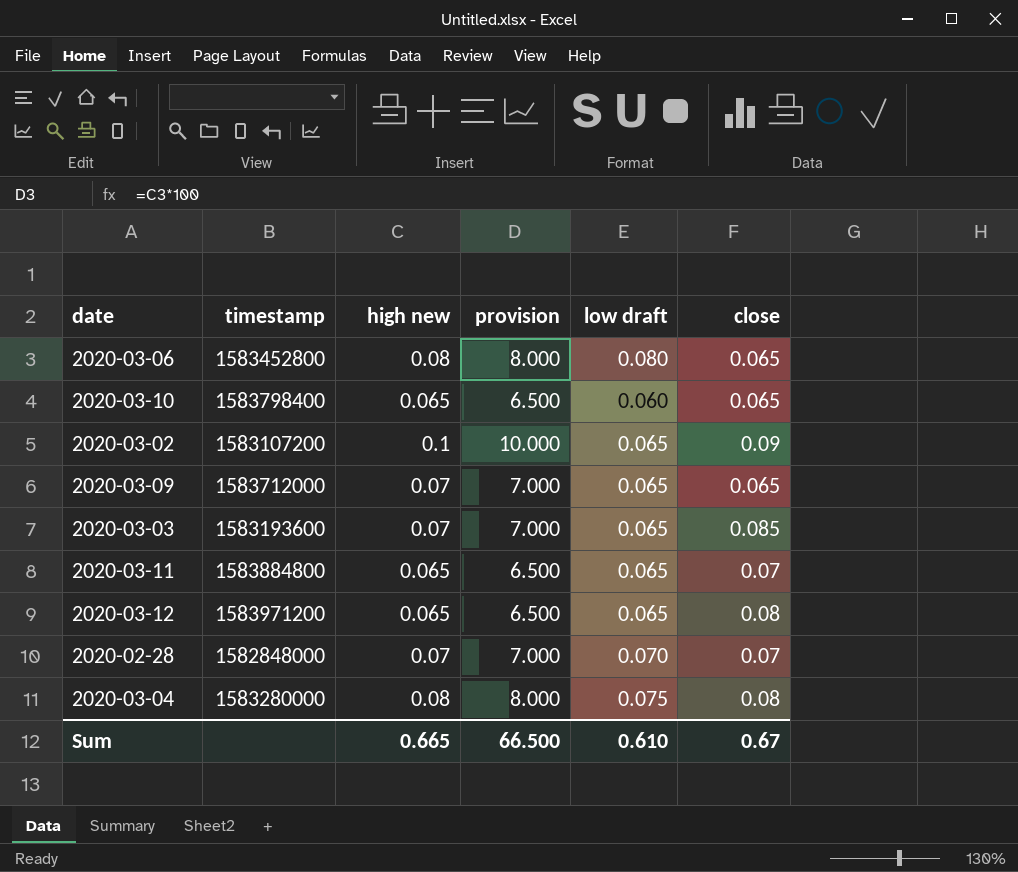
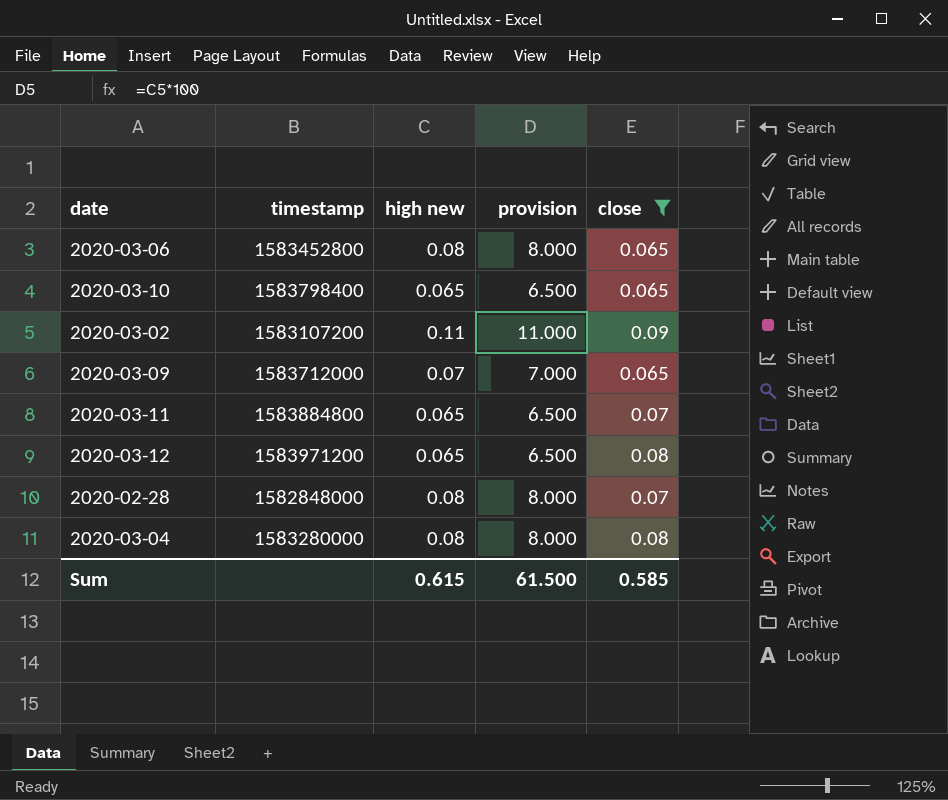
filter: none -> close != 0.085
column low draft | position: 5 -> none
2020-03-02 | high new: 0.1 -> 0.11
2020-03-02 | provision: 10.000 -> 11.000
2020-02-28 | high new: 0.07 -> 0.08
2020-02-28 | provision: 7.000 -> 8.000
Sum | high new: 0.665 -> 0.615
Sum | provision: 66.500 -> 61.500
Sum | close: 0.67 -> 0.585

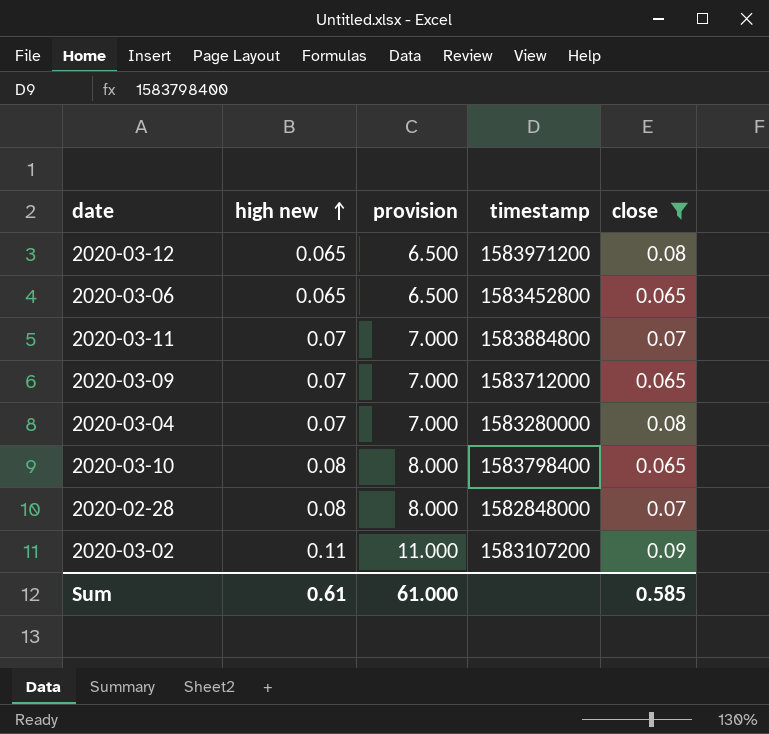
row order: none -> high new ascending
column timestamp | position: 2 -> 4
2020-03-06 | high new: 0.08 -> 0.065
2020-03-06 | provision: 8.000 -> 6.500
2020-03-11 | high new: 0.065 -> 0.07
2020-03-11 | provision: 6.500 -> 7.000
2020-03-04 | high new: 0.08 -> 0.07
2020-03-04 | provision: 8.000 -> 7.000
2020-03-10 | high new: 0.065 -> 0.08
2020-03-10 | provision: 6.500 -> 8.000
Sum | high new: 0.615 -> 0.61
Sum | provision: 61.500 -> 61.000

